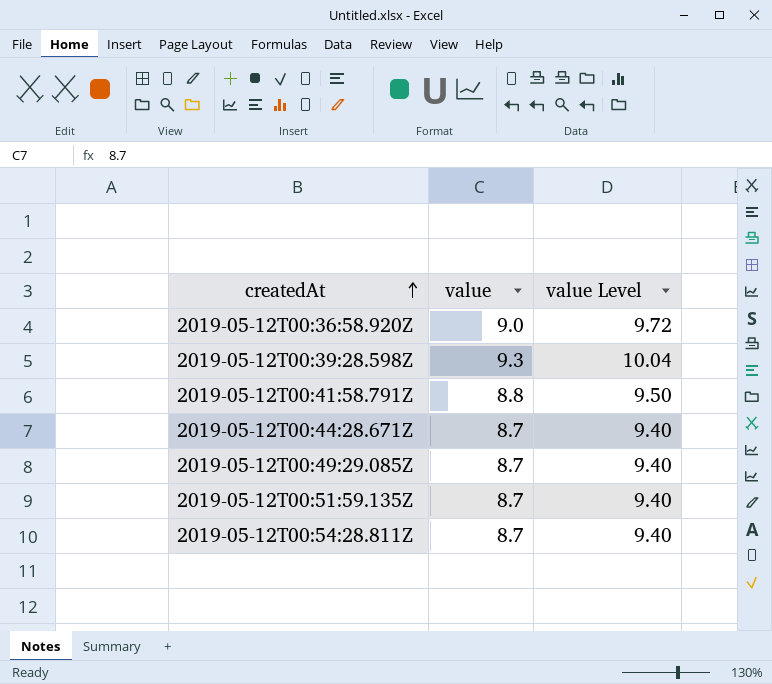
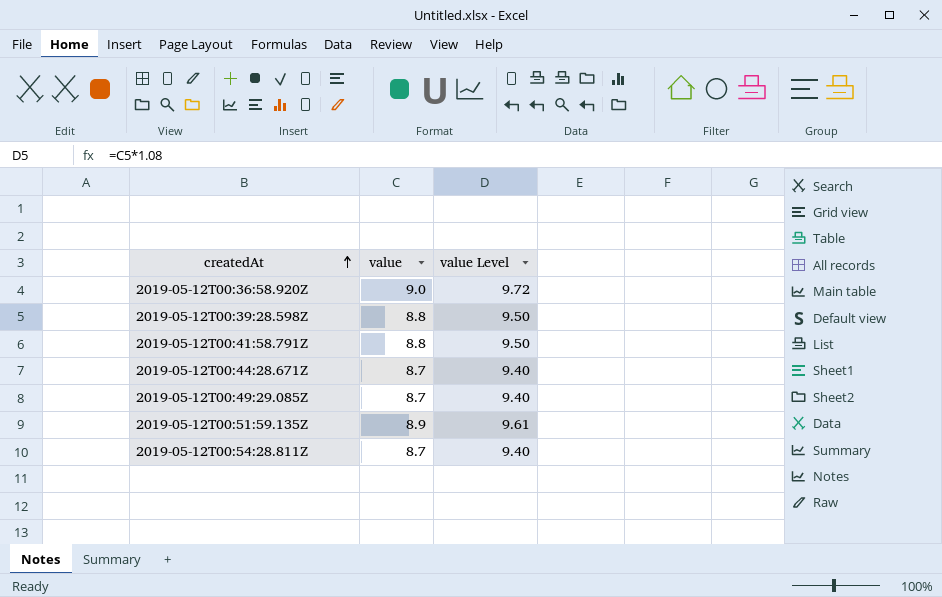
2019-05-12T00:39:28.598Z | value: 9.3 -> 8.8
2019-05-12T00:39:28.598Z | value Level: 10.04 -> 9.50
2019-05-12T00:51:59.135Z | value: 8.7 -> 8.9
2019-05-12T00:51:59.135Z | value Level: 9.40 -> 9.61

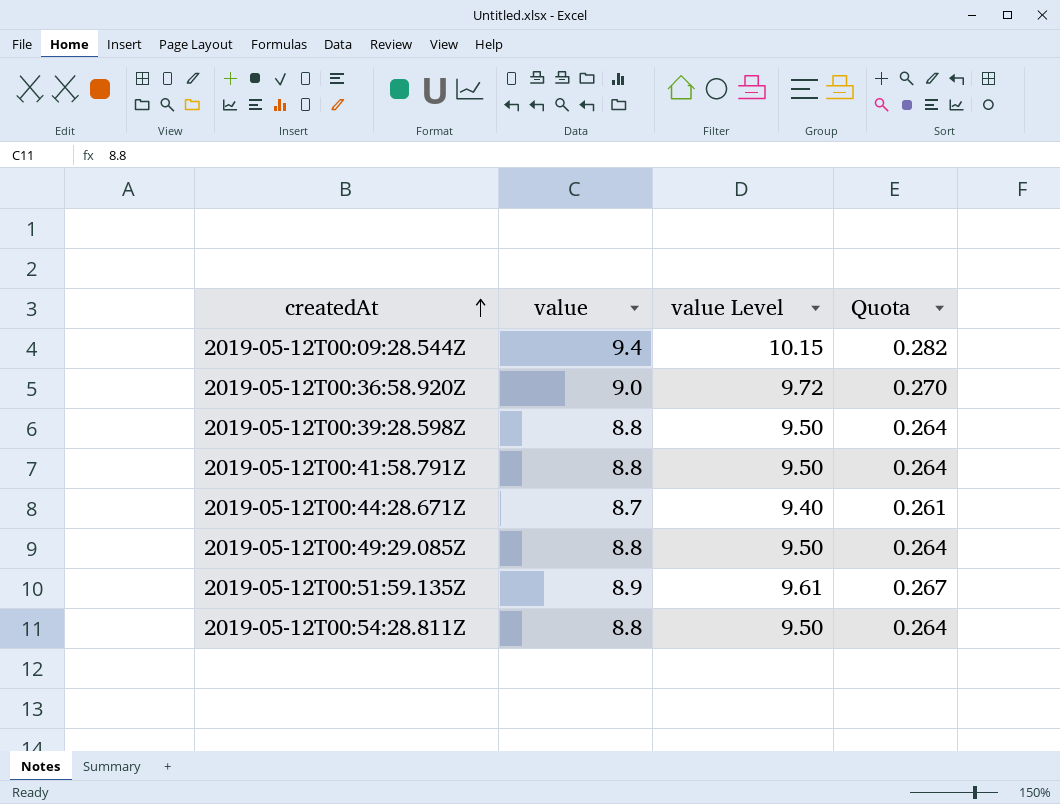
column Quota | formula: none -> [value] * 0.03
row 2019-05-12T00:09:28.544Z: none -> 9.4 | 10.15 | 0.282
2019-05-12T00:49:29.085Z | value: 8.7 -> 8.8
2019-05-12T00:49:29.085Z | value Level: 9.40 -> 9.50
2019-05-12T00:54:28.811Z | value: 8.7 -> 8.8
2019-05-12T00:54:28.811Z | value Level: 9.40 -> 9.50

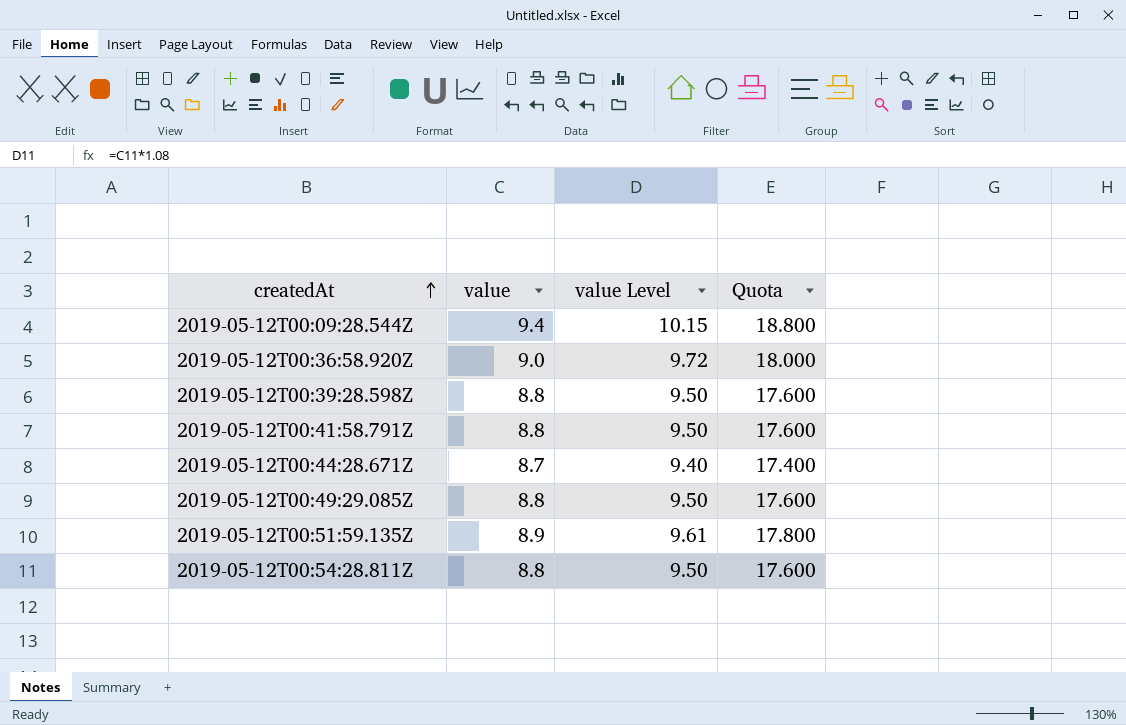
column Quota | formula: [value] * 0.03 -> [value] * 2

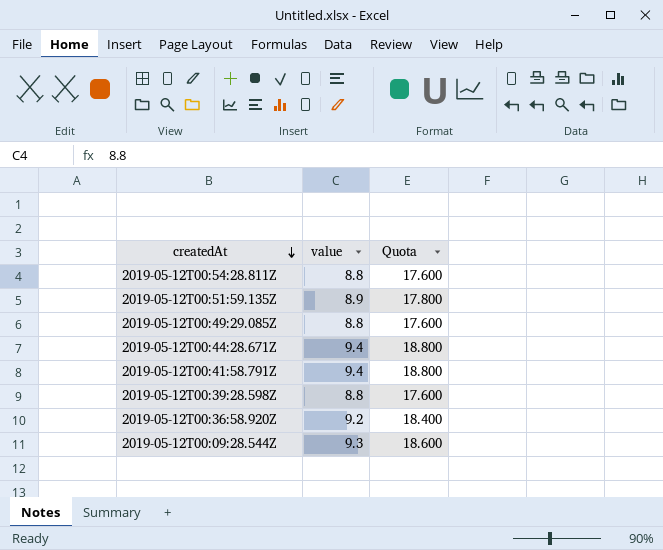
row order: createdAt ascending -> createdAt descending
column value Level | formula: [value] * 1.08 -> none
2019-05-12T00:44:28.671Z | value: 8.7 -> 9.4
2019-05-12T00:44:28.671Z | Quota: 17.400 -> 18.800
2019-05-12T00:41:58.791Z | value: 8.8 -> 9.4
2019-05-12T00:41:58.791Z | Quota: 17.600 -> 18.800
2019-05-12T00:36:58.920Z | value: 9.0 -> 9.2
2019-05-12T00:36:58.920Z | Quota: 18.000 -> 18.400
2019-05-12T00:09:28.544Z | value: 9.4 -> 9.3
2019-05-12T00:09:28.544Z | Quota: 18.800 -> 18.600

